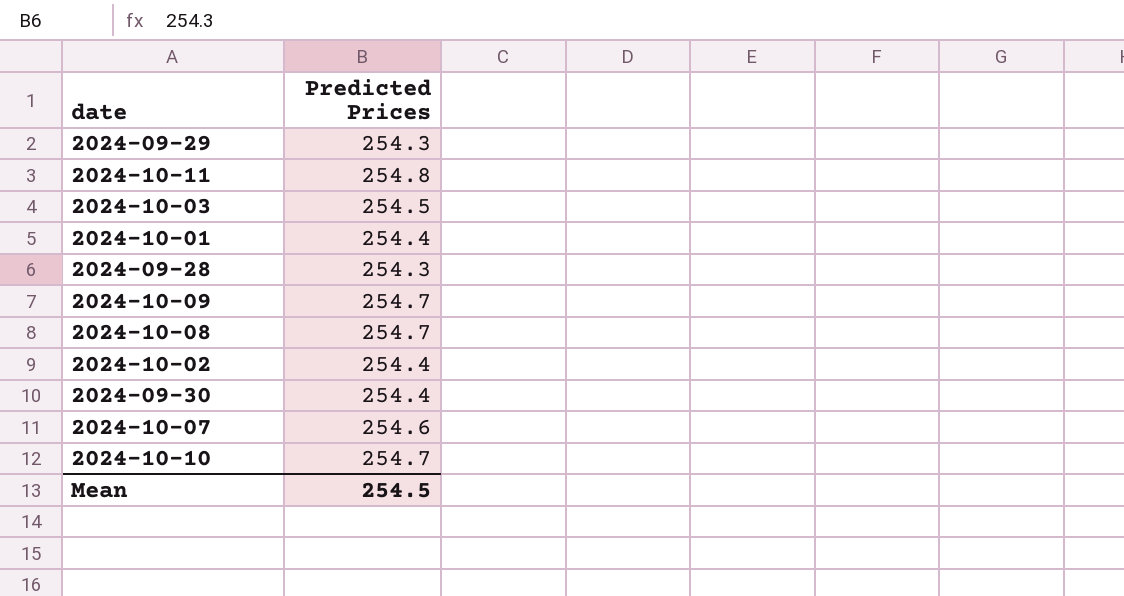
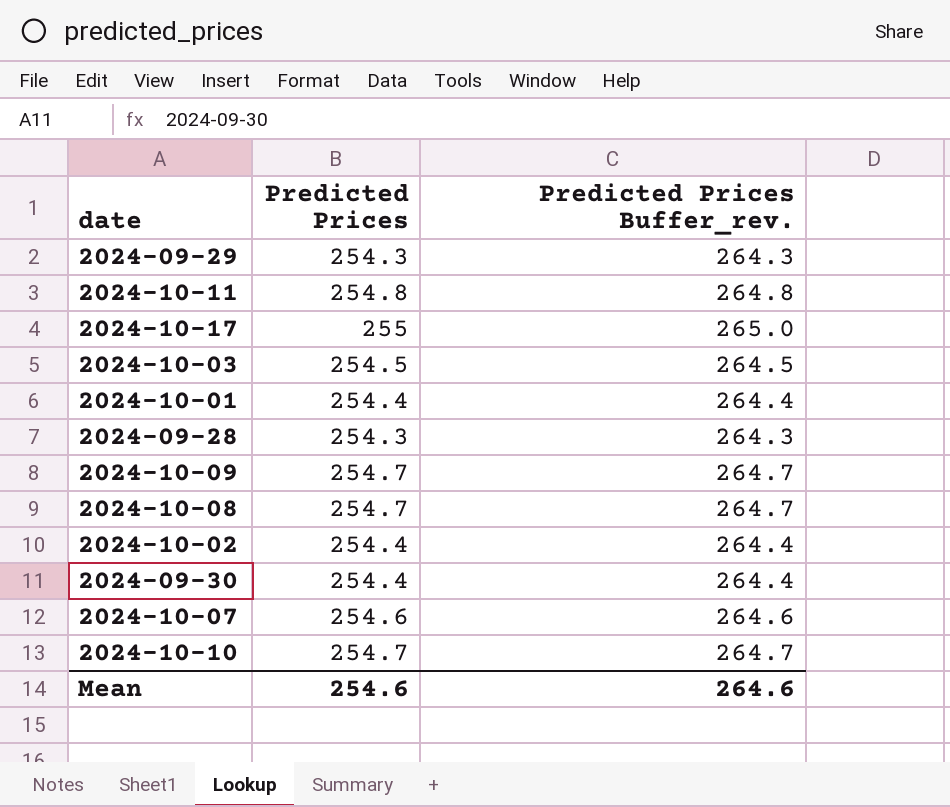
column Predicted Prices Buffer_rev. | formula: none -> [Predicted Prices] + 10
row 2024-10-17: none -> 255 | 265.0
Mean | Predicted Prices: 254.5 -> 254.6

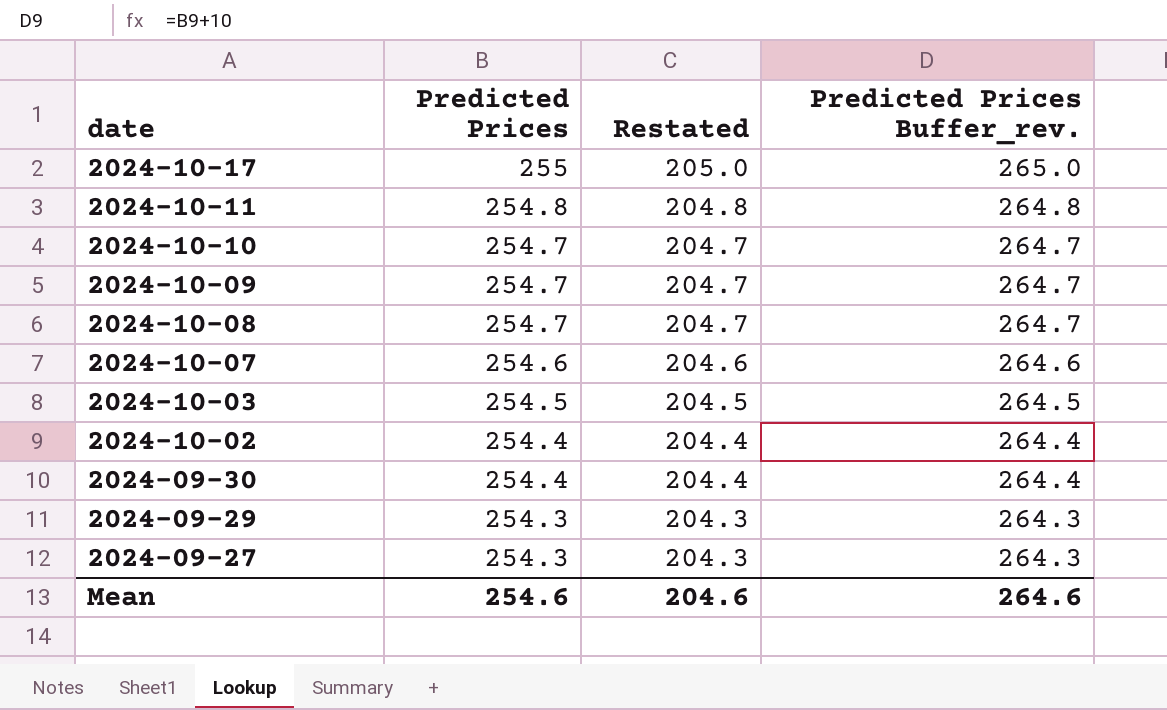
row order: none -> date descending
column Restated | formula: none -> [Predicted Prices] - 50
row 2024-10-01: 254.4 | 264.4 -> none
row 2024-09-28: 254.3 | 264.3 -> none
row 2024-09-27: none -> 254.3 | 204.3 | 264.3

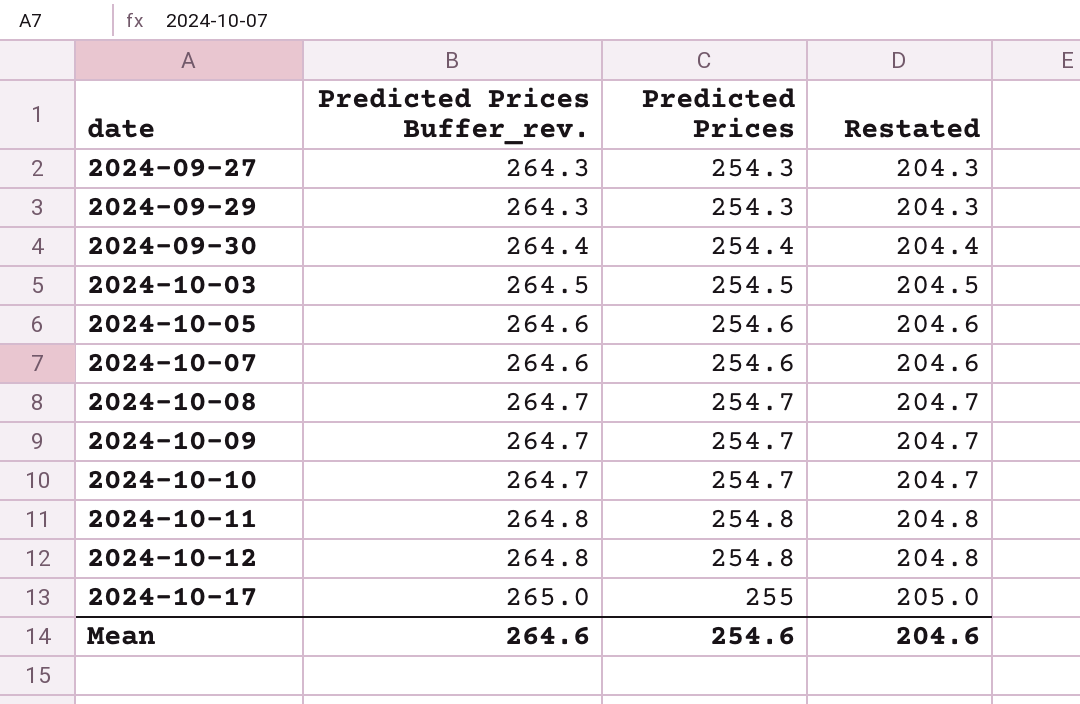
row order: date descending -> date ascending
column Predicted Prices Buffer_rev. | position: 4 -> 2
row 2024-10-02: 254.4 | 204.4 | 264.4 -> none
row 2024-10-05: none -> 264.6 | 254.6 | 204.6
row 2024-10-12: none -> 264.8 | 254.8 | 204.8

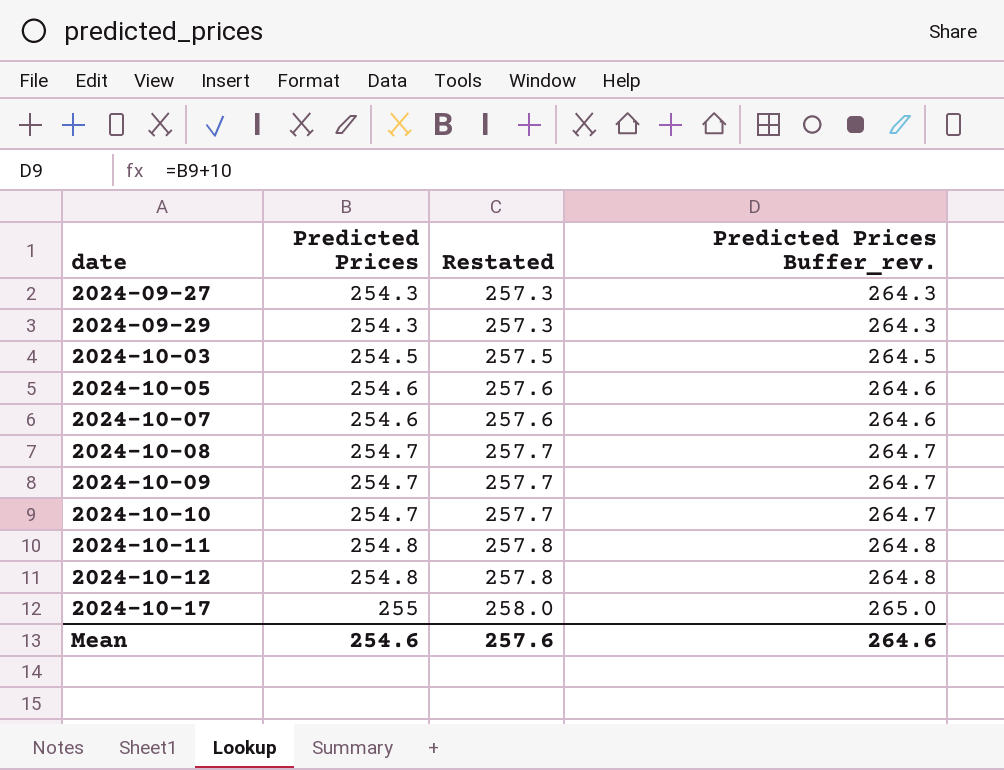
column Restated | formula: [Predicted Prices] - 50 -> [Predicted Prices] + 3
column Predicted Prices Buffer_rev. | position: 2 -> 4
row 2024-09-30: 264.4 | 254.4 | 204.4 -> none
Mean | Restated: 204.6 -> 257.6

